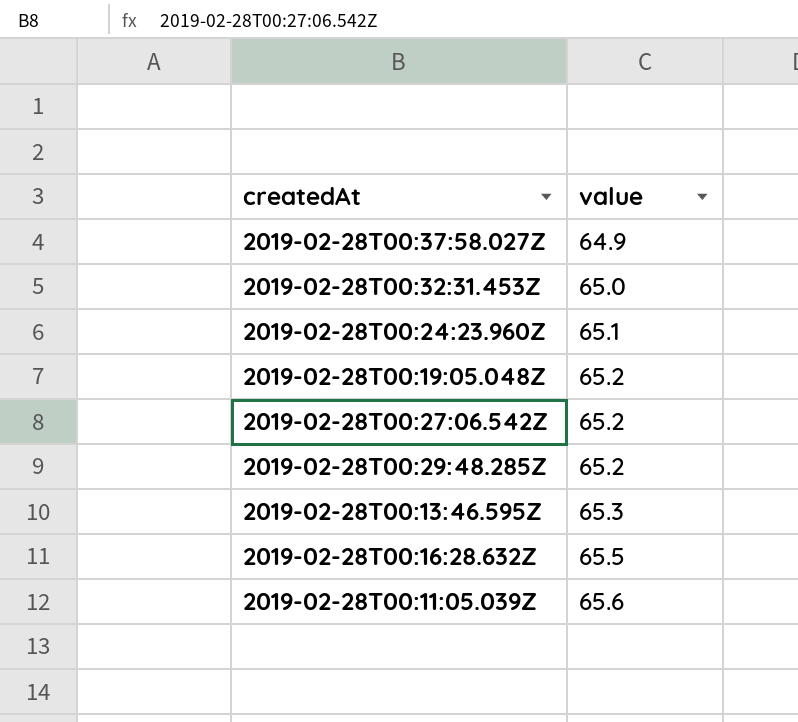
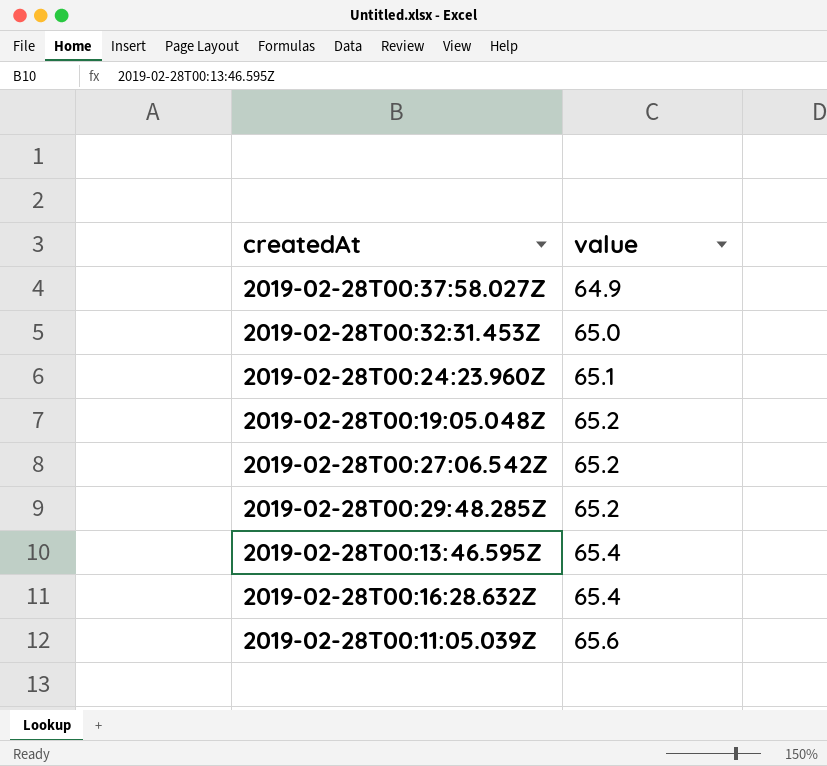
2019-02-28T00:13:46.595Z | value: 65.3 -> 65.4
2019-02-28T00:16:28.632Z | value: 65.5 -> 65.4

